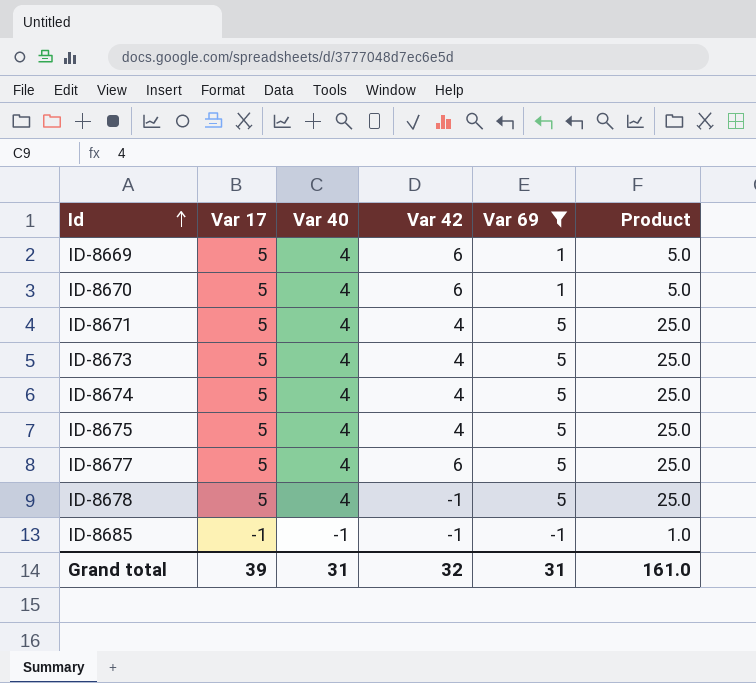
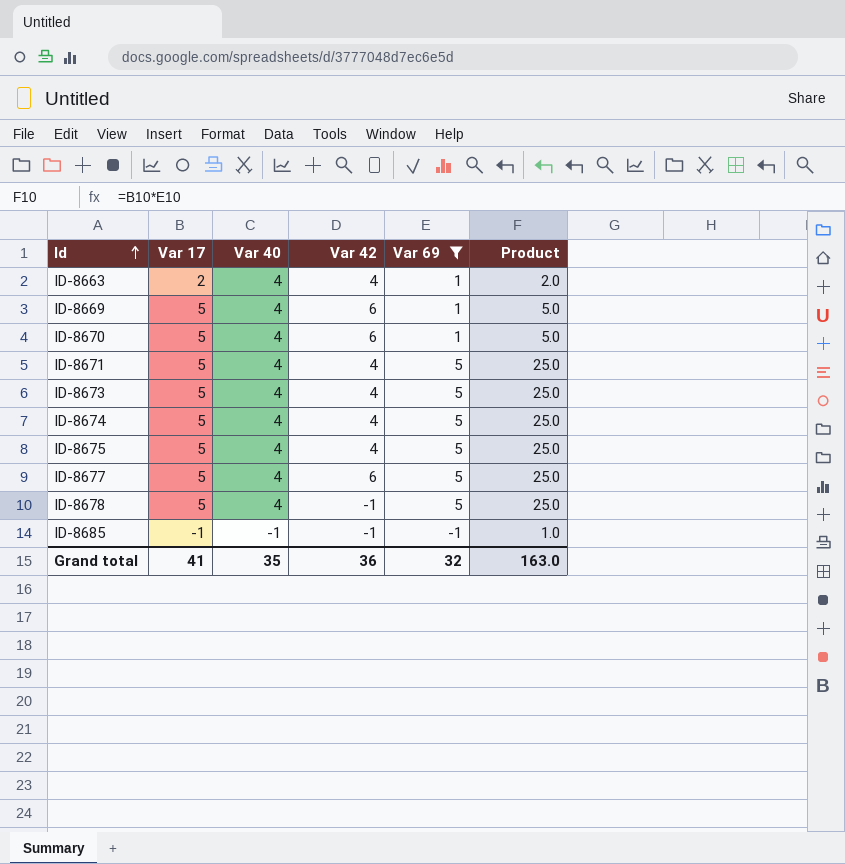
row ID-8663: none -> 2 | 4 | 4 | 1 | 2.0
Grand total | Var 17: 39 -> 41
Grand total | Var 40: 31 -> 35
Grand total | Var 42: 32 -> 36
Grand total | Var 69: 31 -> 32
Grand total | Product: 161.0 -> 163.0

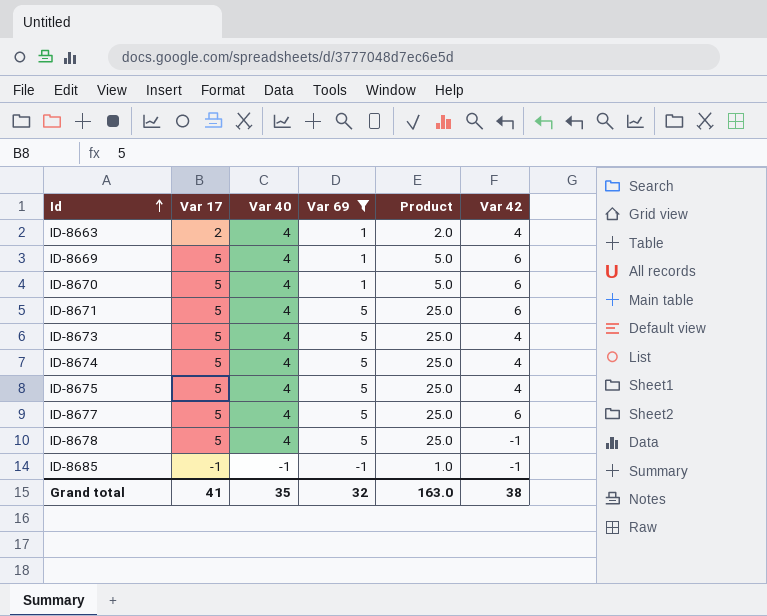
column Var 42 | position: 4 -> 6
ID-8671 | Var 42: 4 -> 6
Grand total | Var 42: 36 -> 38

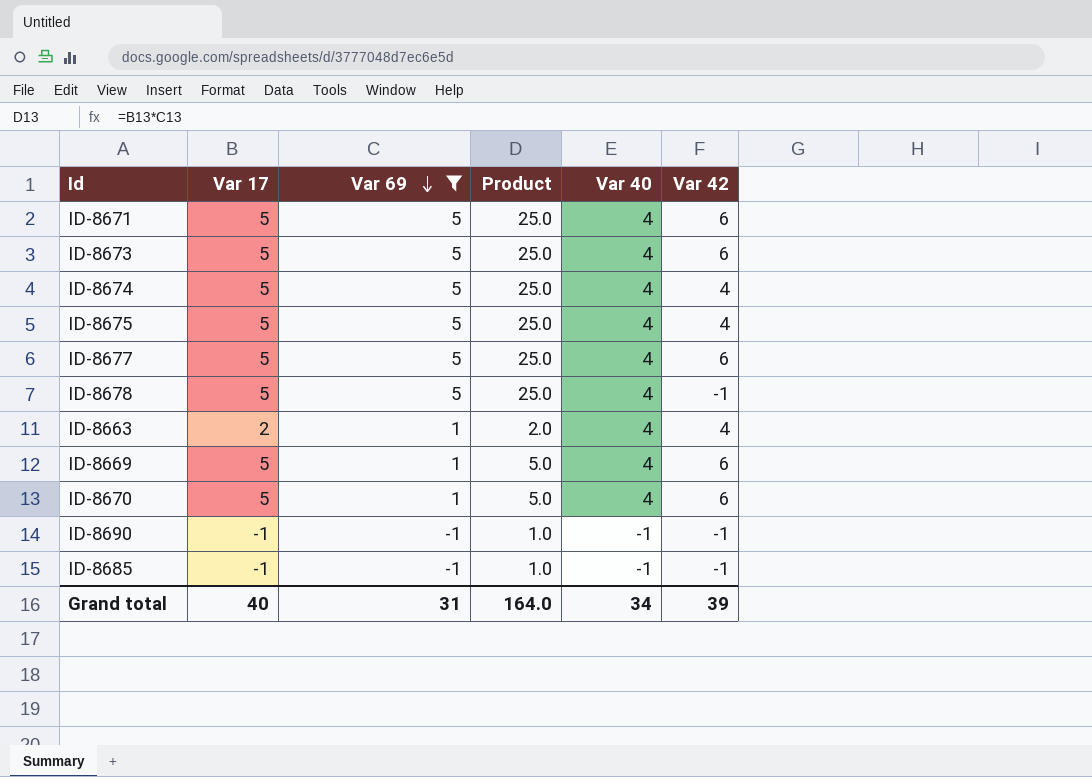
row order: Id ascending -> Var 69 descending
column Var 40 | position: 3 -> 5
ID-8673 | Var 42: 4 -> 6
row ID-8690: none -> -1 | -1 | 1.0 | -1 | -1
Grand total | Var 17: 41 -> 40
Grand total | Var 69: 32 -> 31
Grand total | Product: 163.0 -> 164.0
Grand total | Var 40: 35 -> 34
Grand total | Var 42: 38 -> 39

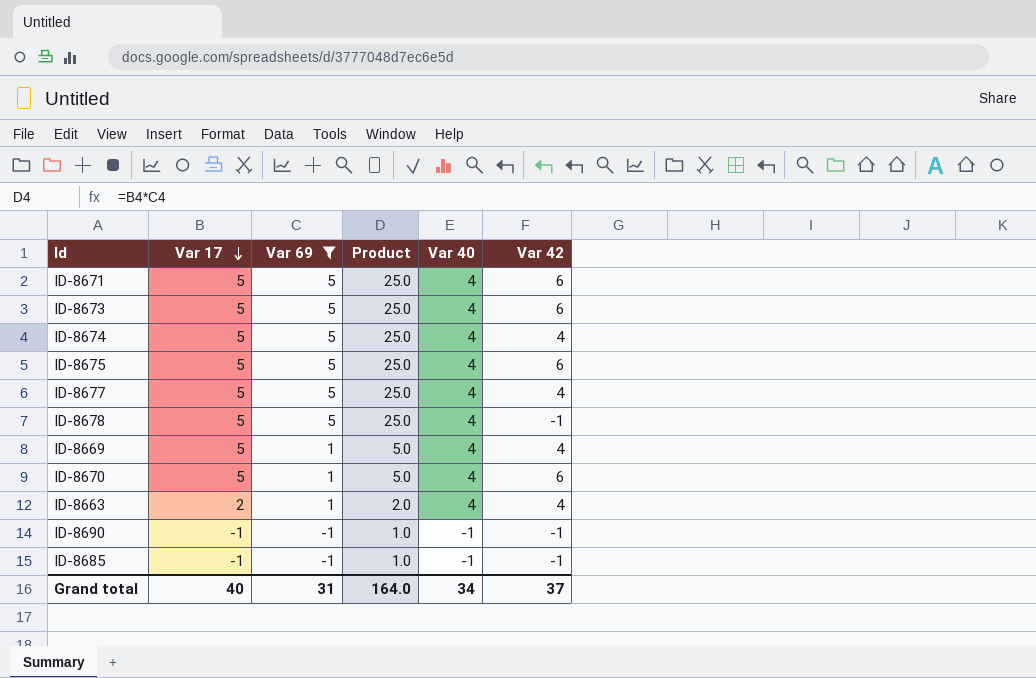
row order: Var 69 descending -> Var 17 descending
ID-8675 | Var 42: 4 -> 6
ID-8677 | Var 42: 6 -> 4
ID-8669 | Var 42: 6 -> 4
Grand total | Var 42: 39 -> 37

